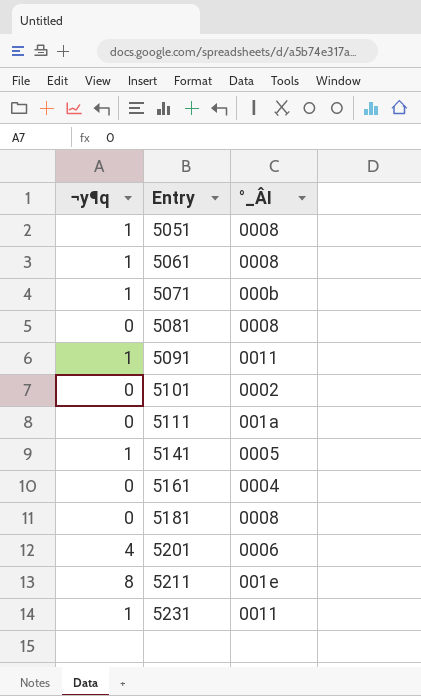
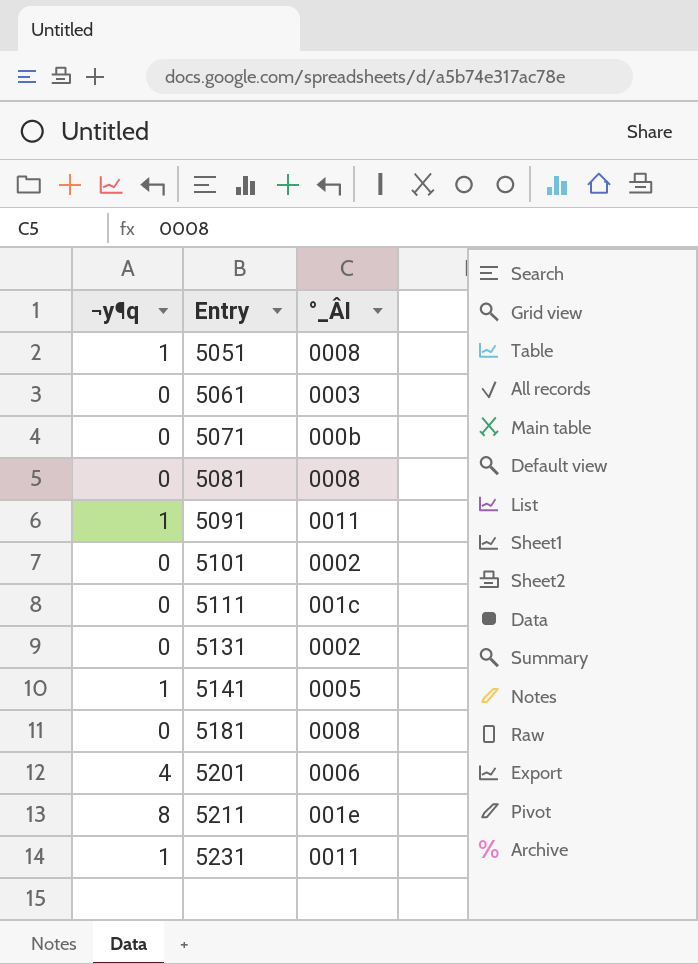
row 5161: 0 | 0004 -> none
5061 | ¬y¶q: 1 -> 0
5061 | °_ÂI: 0008 -> 0003
5071 | ¬y¶q: 1 -> 0
5111 | °_ÂI: 001a -> 001c
row 5131: none -> 0 | 0002

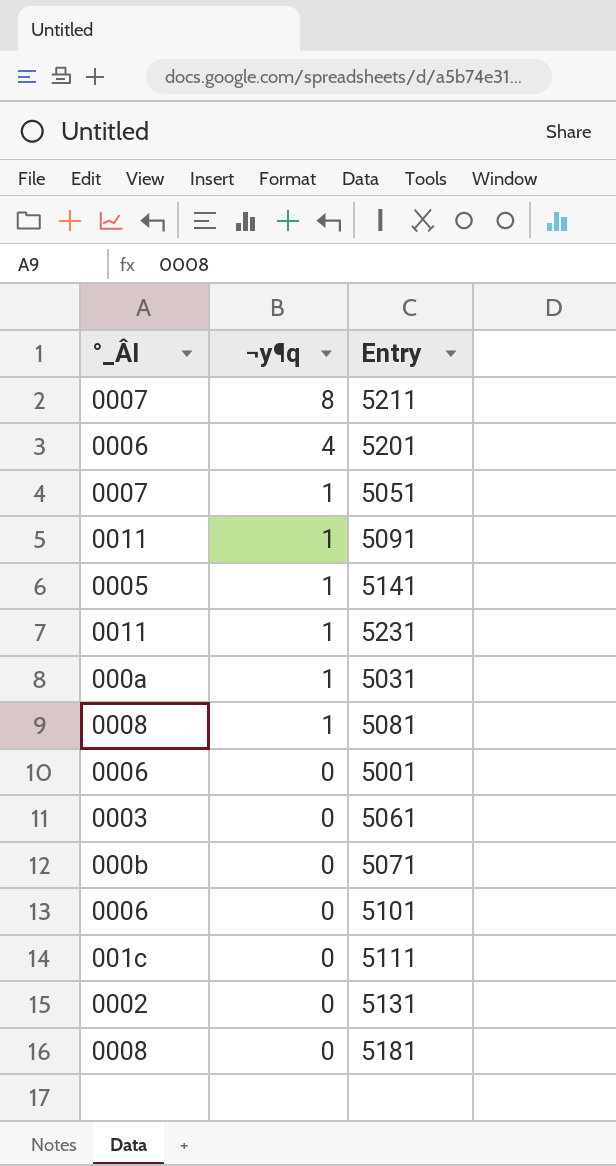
row order: Entry ascending -> ¬y¶q descending
column °_ÂI | position: 3 -> 1
5211 | °_ÂI: 001e -> 0007
5051 | °_ÂI: 0008 -> 0007
row 5031: none -> 000a | 1
5081 | ¬y¶q: 0 -> 1
row 5001: none -> 0006 | 0
5101 | °_ÂI: 0002 -> 0006

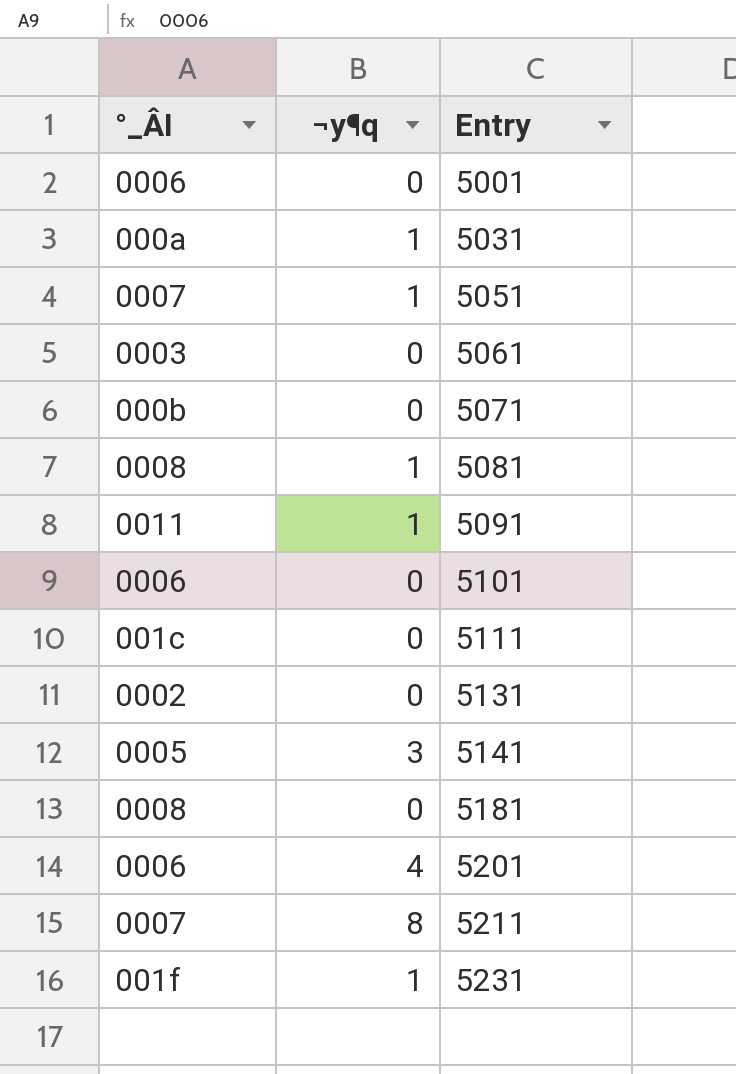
row order: ¬y¶q descending -> Entry ascending
5141 | ¬y¶q: 1 -> 3
5231 | °_ÂI: 0011 -> 001f

